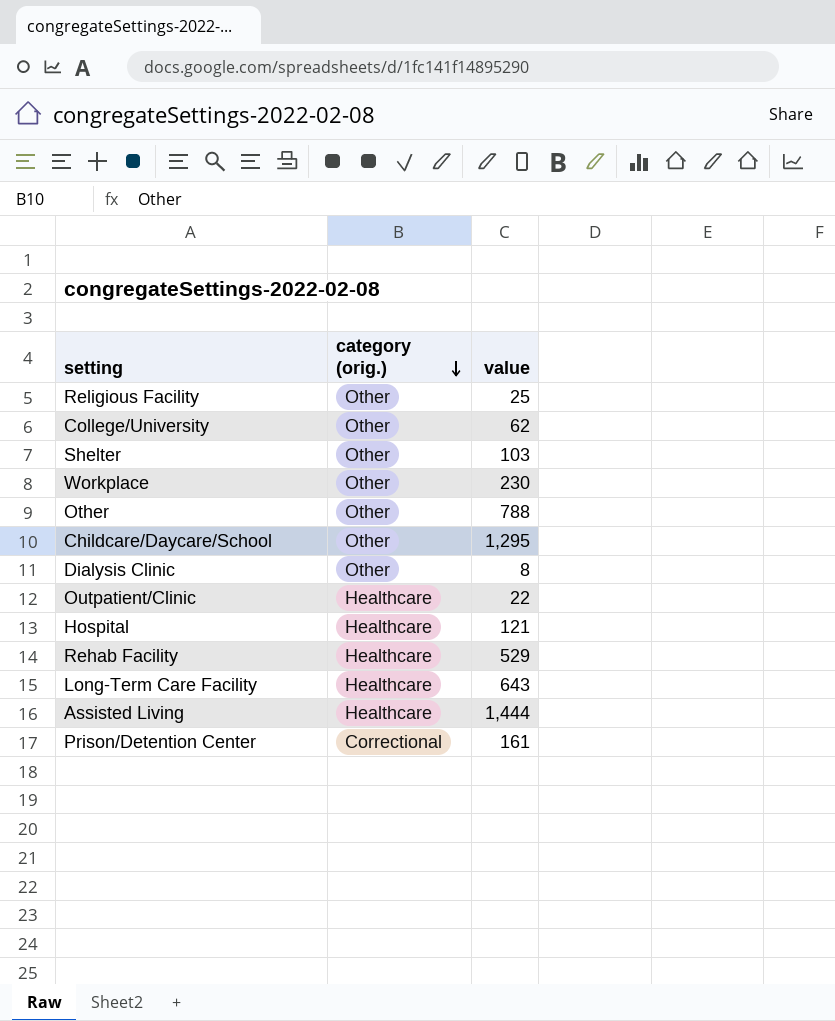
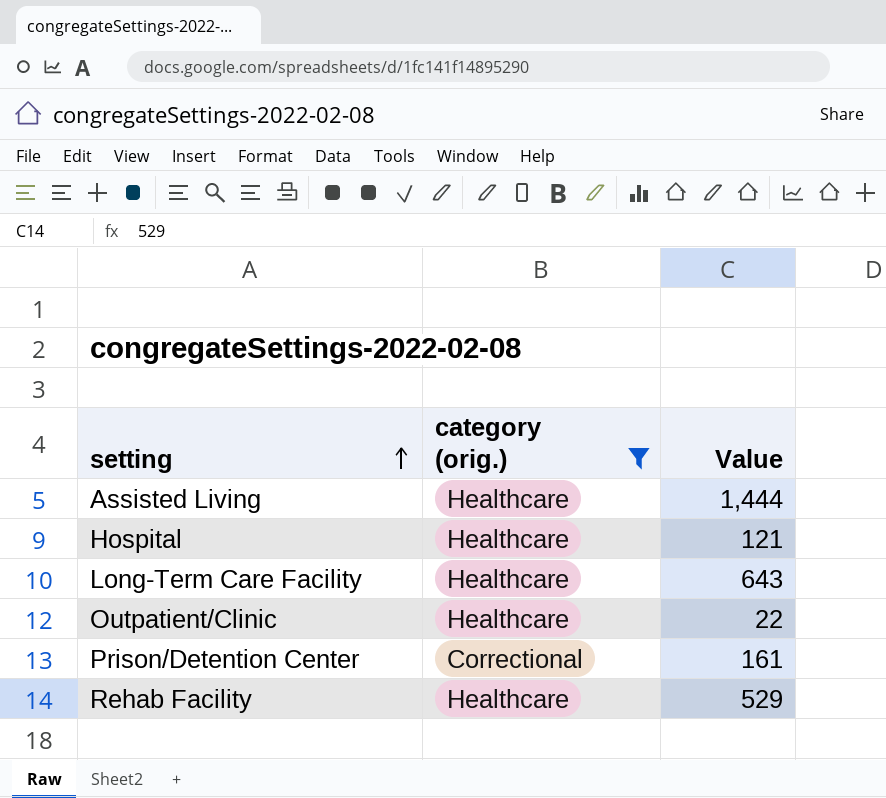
filter: none -> category (orig.) != Other
row order: category (orig.) descending -> setting ascending
column name: value -> Value

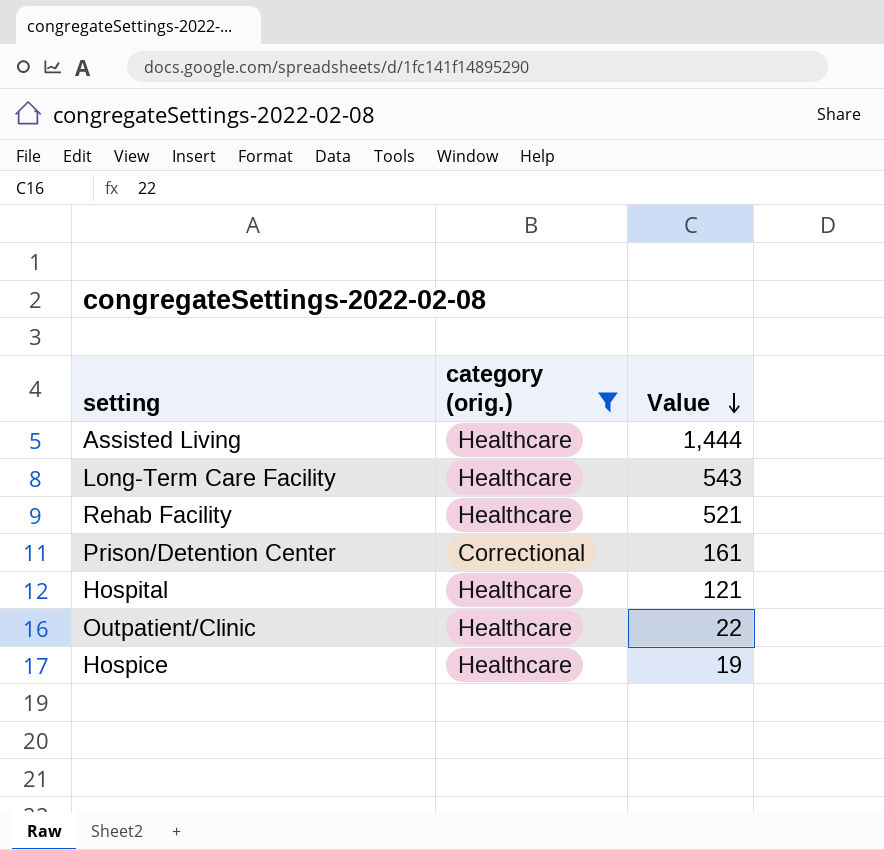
row order: setting ascending -> Value descending
Long-Term Care Facility | Value: 643 -> 543
Rehab Facility | Value: 529 -> 521
row Hospice: none -> Healthcare | 19

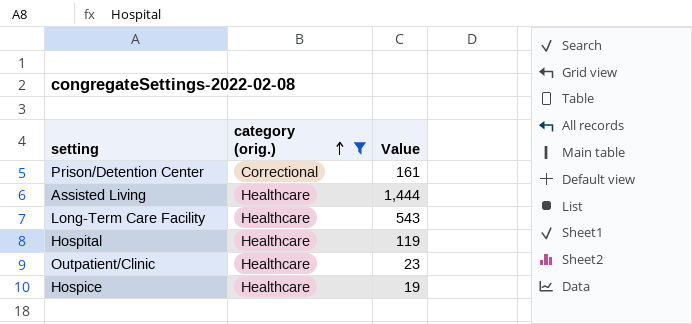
row order: Value descending -> category (orig.) ascending
row Rehab Facility: Healthcare | 521 -> none
Hospital | Value: 121 -> 119
Outpatient/Clinic | Value: 22 -> 23

